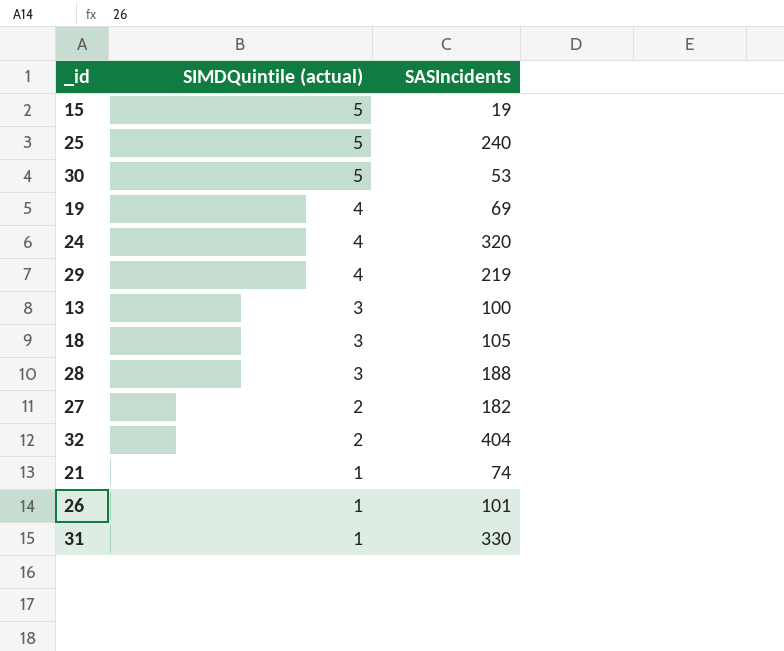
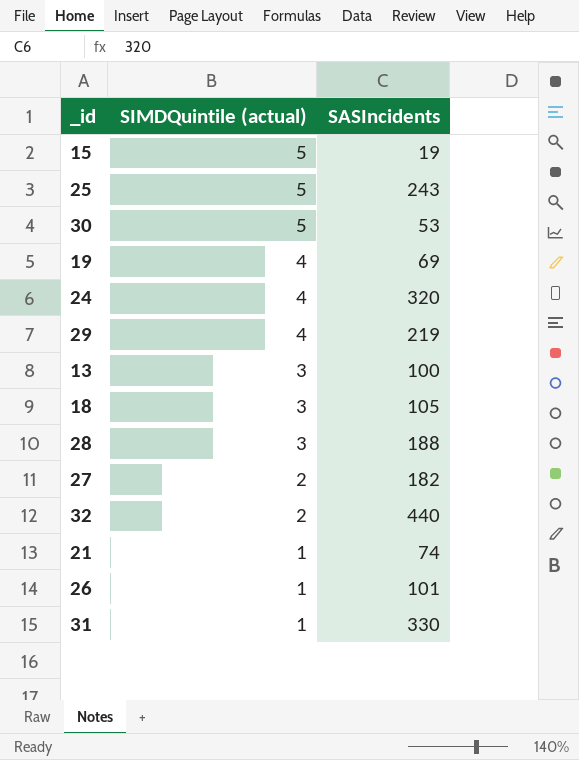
25 | SASIncidents: 240 -> 243
32 | SASIncidents: 404 -> 440

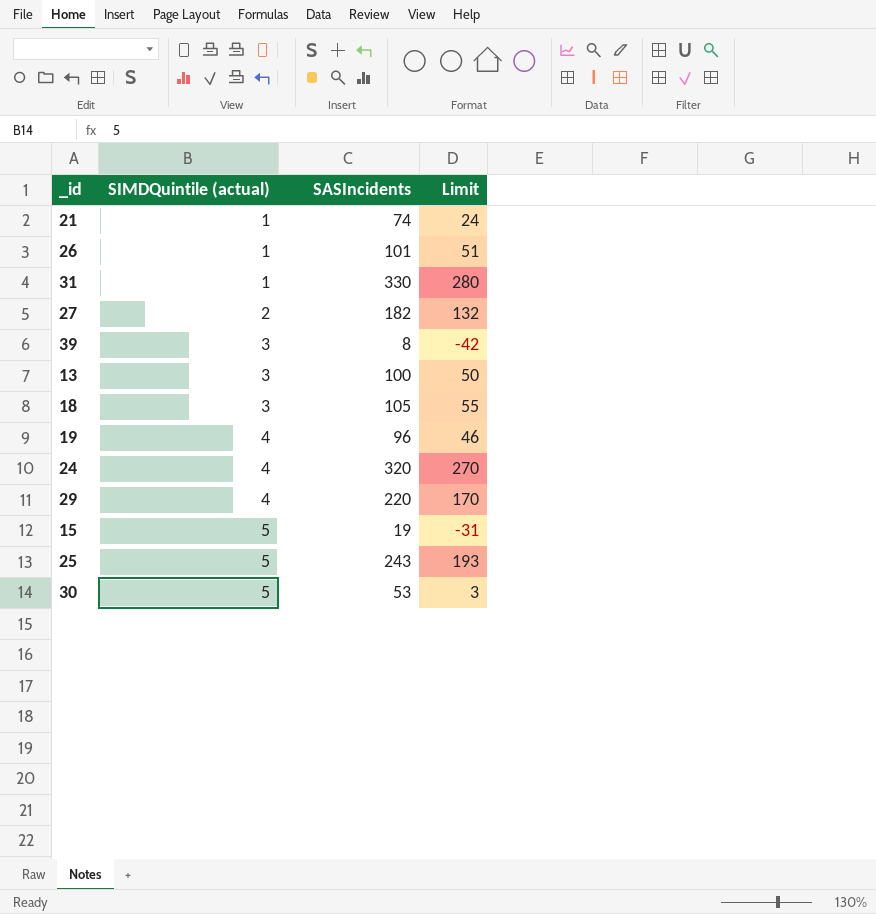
row order: SIMDQuintile (actual) descending -> SIMDQuintile (actual) ascending
column Limit | formula: none -> [SASIncidents] - 50
row 28: 3 | 188 -> none
row 32: 2 | 440 -> none
row 39: none -> 3 | 8 | -42
19 | SASIncidents: 69 -> 96
29 | SASIncidents: 219 -> 220

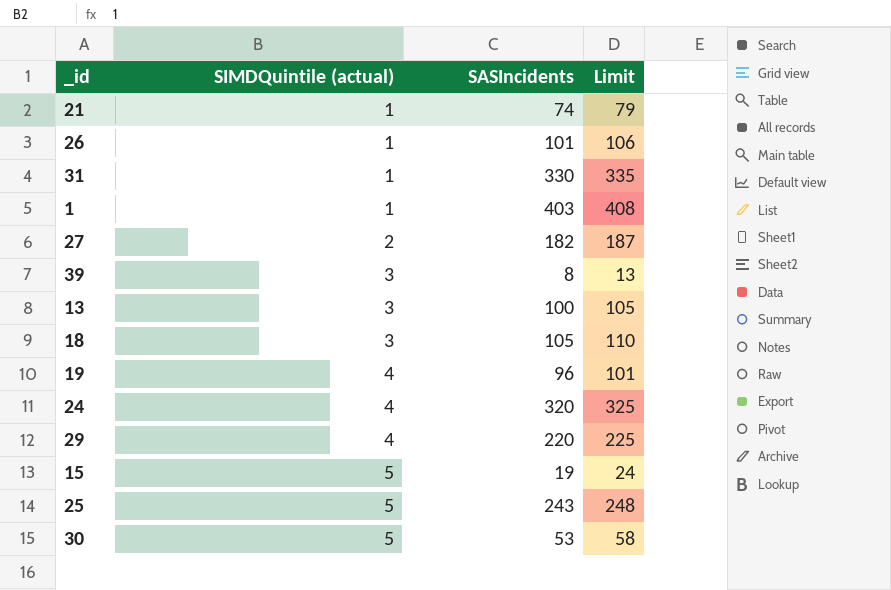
column Limit | formula: [SASIncidents] - 50 -> [SASIncidents] + 5
row 1: none -> 1 | 403 | 408

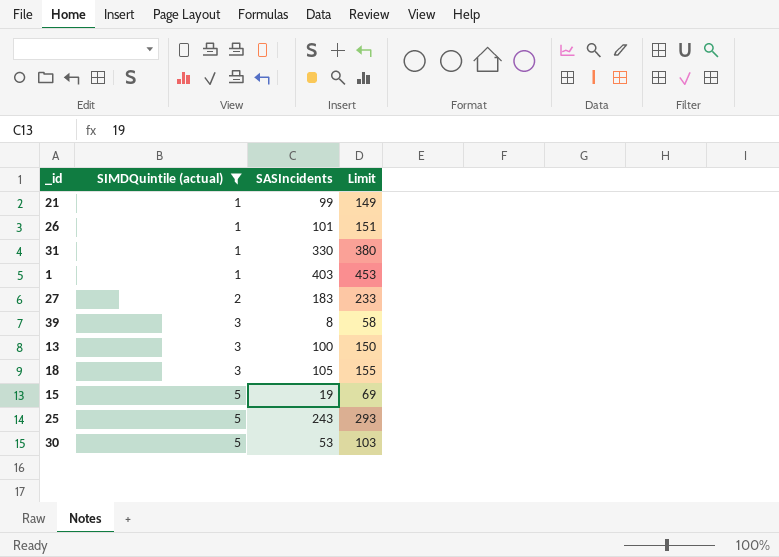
filter: none -> SIMDQuintile (actual) != 4
column Limit | formula: [SASIncidents] + 5 -> [SASIncidents] + 50
21 | SASIncidents: 74 -> 99
27 | SASIncidents: 182 -> 183

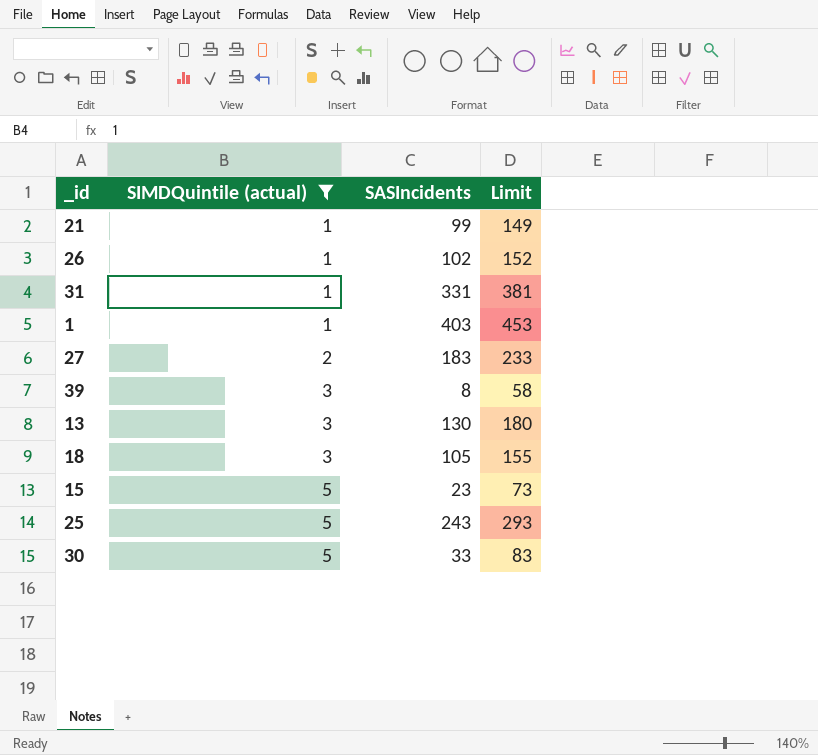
26 | SASIncidents: 101 -> 102
26 | Limit: 151 -> 152
31 | SASIncidents: 330 -> 331
31 | Limit: 380 -> 381
13 | SASIncidents: 100 -> 130
13 | Limit: 150 -> 180
15 | SASIncidents: 19 -> 23
15 | Limit: 69 -> 73
30 | SASIncidents: 53 -> 33
30 | Limit: 103 -> 83

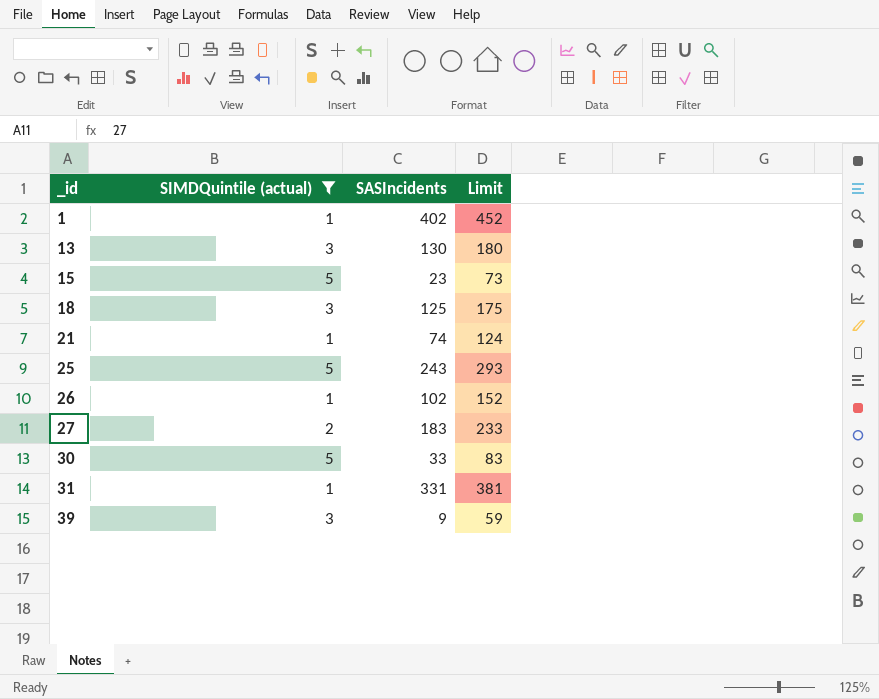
row order: SIMDQuintile (actual) ascending -> _id ascending
1 | SASIncidents: 403 -> 402
1 | Limit: 453 -> 452
18 | SASIncidents: 105 -> 125
18 | Limit: 155 -> 175
21 | SASIncidents: 99 -> 74
21 | Limit: 149 -> 124
39 | SASIncidents: 8 -> 9
39 | Limit: 58 -> 59

